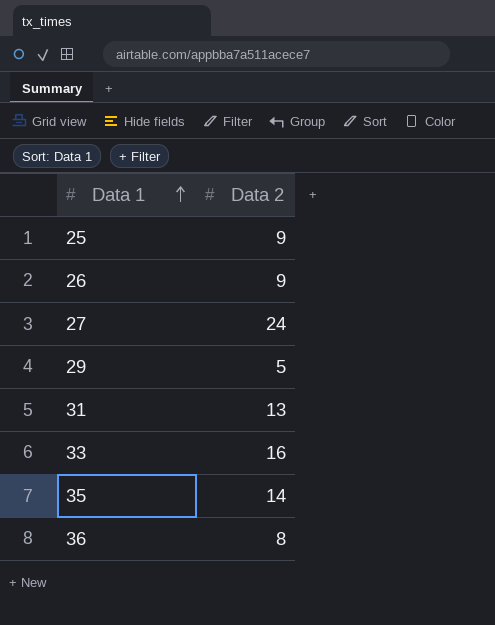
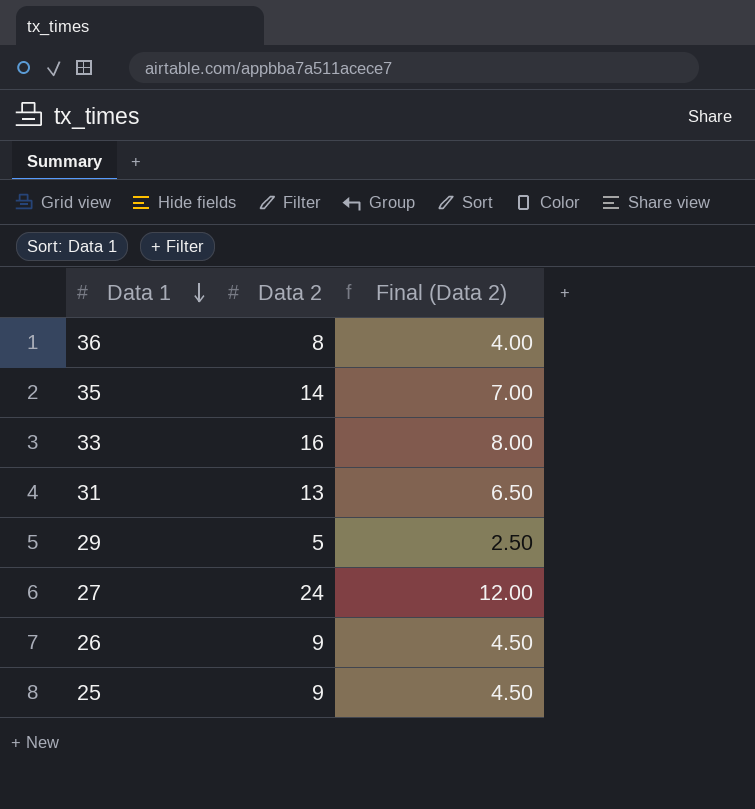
row order: Data 1 ascending -> Data 1 descending
column Final (Data 2) | formula: none -> [Data 2] * 0.5

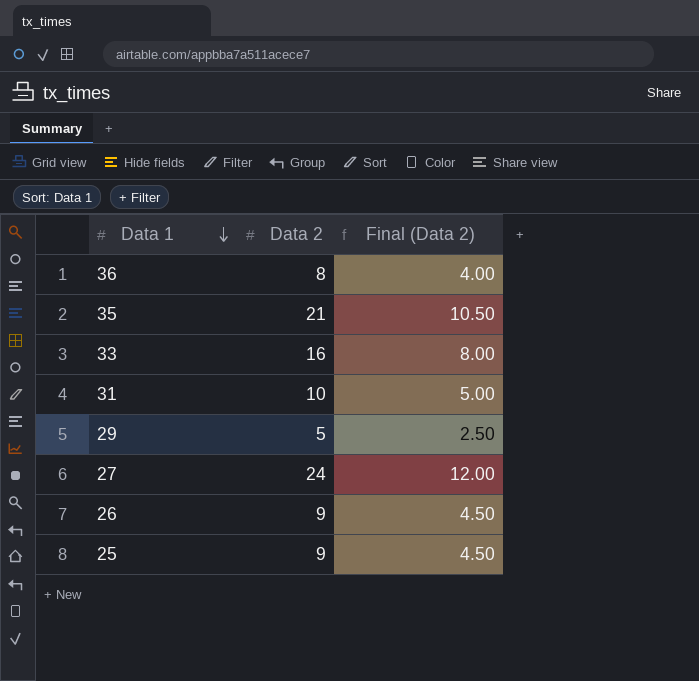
35 | Data 2: 14 -> 21
35 | Final (Data 2): 7.00 -> 10.50
31 | Data 2: 13 -> 10
31 | Final (Data 2): 6.50 -> 5.00

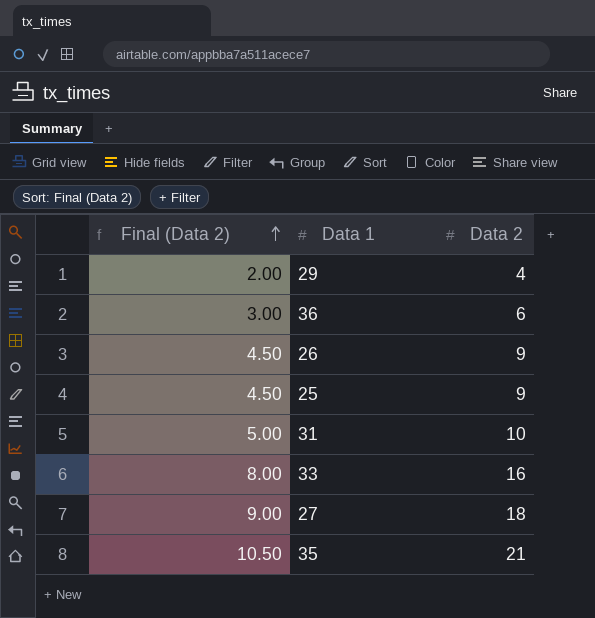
row order: Data 1 descending -> Final (Data 2) ascending
column Final (Data 2) | position: 3 -> 1
29 | Final (Data 2): 2.50 -> 2.00
29 | Data 2: 5 -> 4
36 | Final (Data 2): 4.00 -> 3.00
36 | Data 2: 8 -> 6
27 | Final (Data 2): 12.00 -> 9.00
27 | Data 2: 24 -> 18

